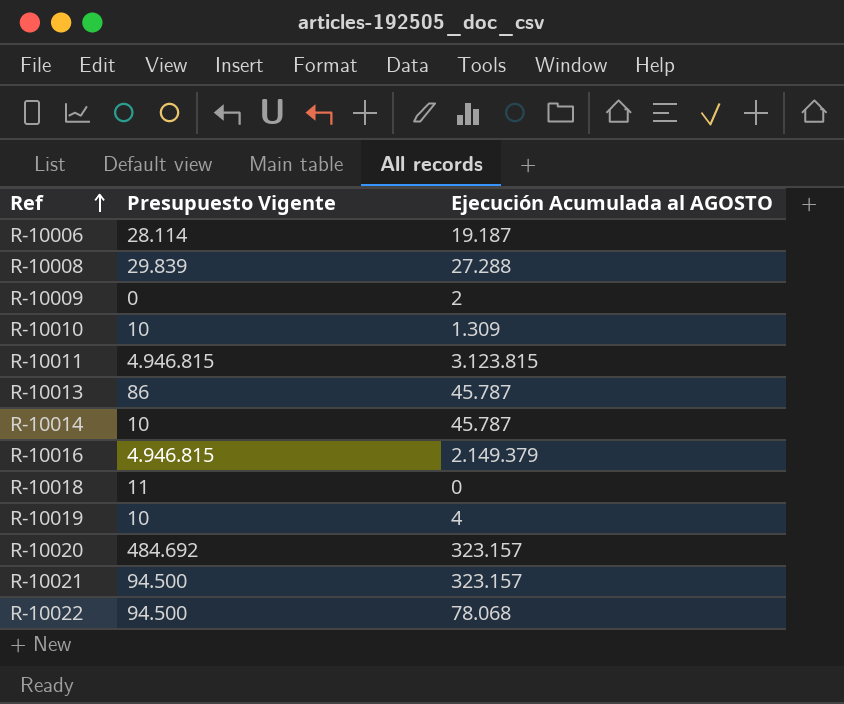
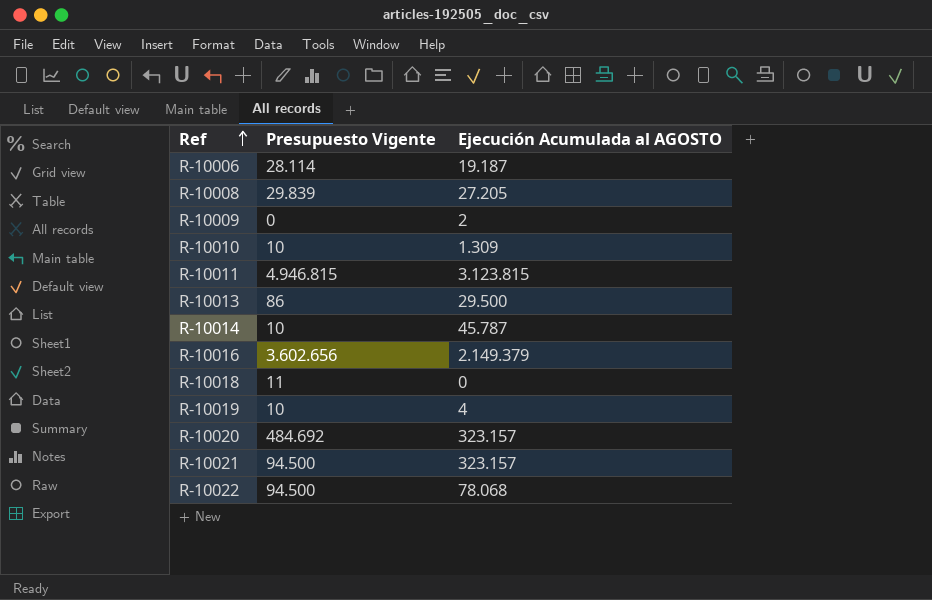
R-10008 | Ejecución Acumulada al AGOSTO: 27.288 -> 27.205
R-10013 | Ejecución Acumulada al AGOSTO: 45.787 -> 29.500
R-10016 | Presupuesto Vigente: 4.946.815 -> 3.602.656

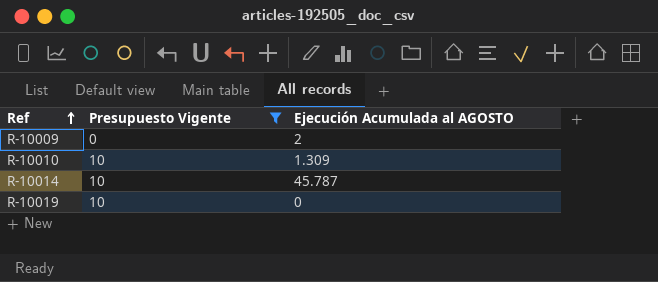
filter: none -> Presupuesto Vigente <= 10
R-10019 | Ejecución Acumulada al AGOSTO: 4 -> 0

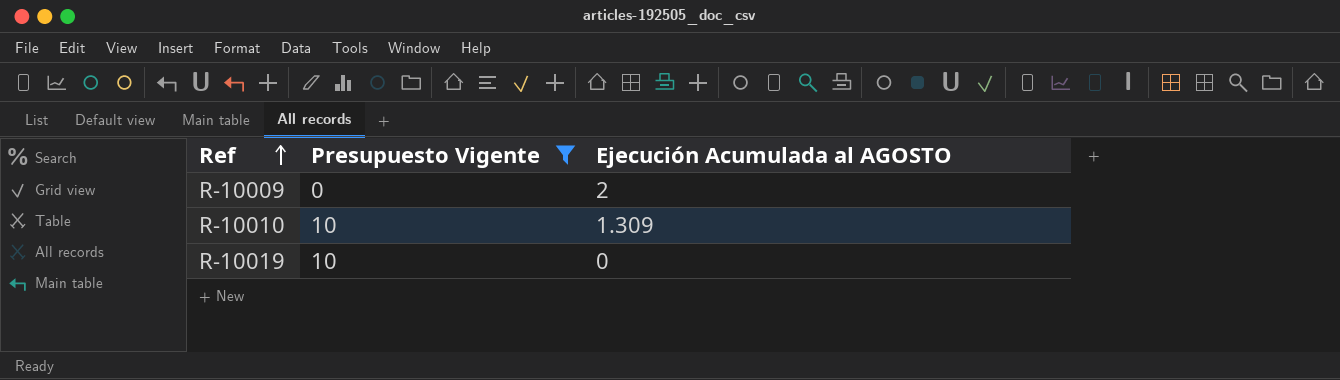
row R-10014: 10 | 45.787 -> none

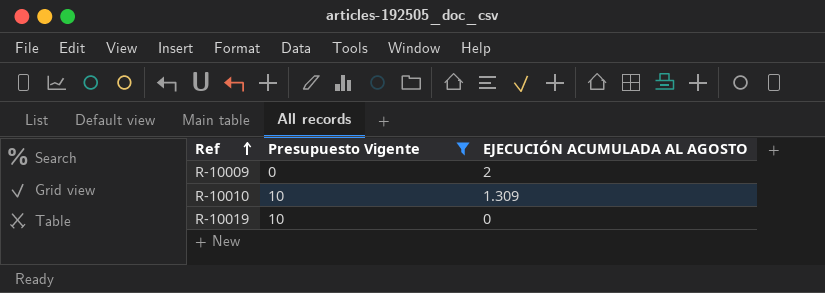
column name: Ejecución Acumulada al AGOSTO -> EJECUCIÓN ACUMULADA AL AGOSTO

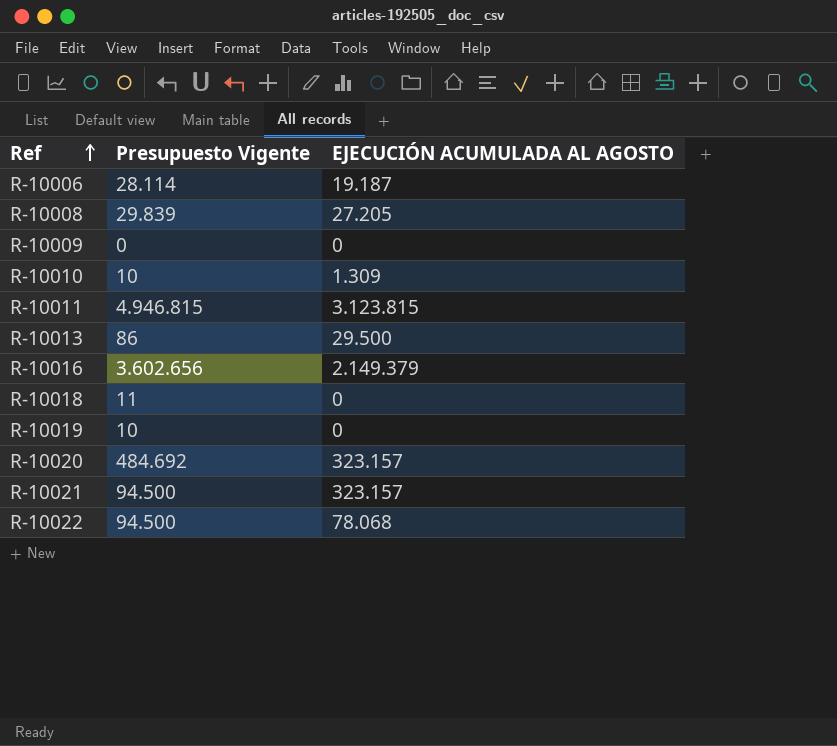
filter: Presupuesto Vigente <= 10 -> none
R-10009 | EJECUCIÓN ACUMULADA AL AGOSTO: 2 -> 0

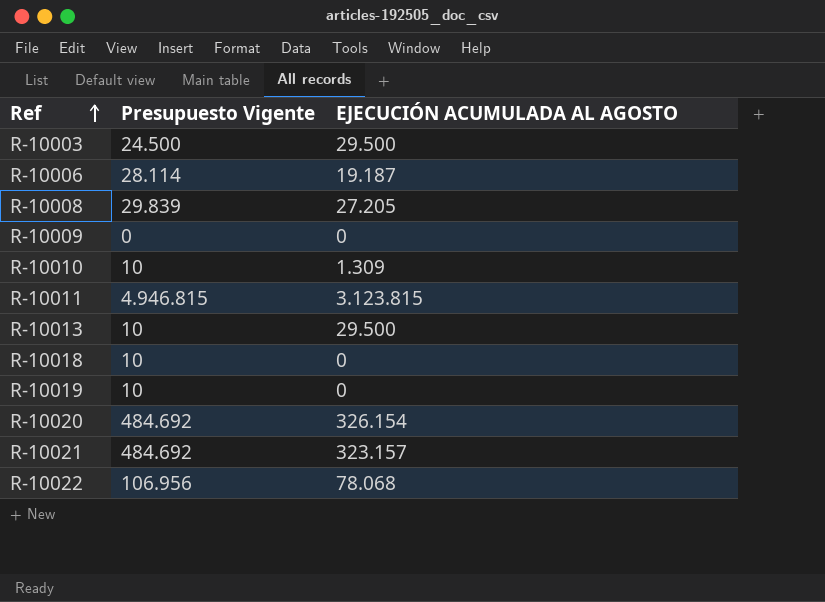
row R-10016: 3.602.656 | 2.149.379 -> none
row R-10003: none -> 24.500 | 29.500
R-10013 | Presupuesto Vigente: 86 -> 10
R-10018 | Presupuesto Vigente: 11 -> 10
R-10020 | EJECUCIÓN ACUMULADA AL AGOSTO: 323.157 -> 326.154
R-10021 | Presupuesto Vigente: 94.500 -> 484.692
R-10022 | Presupuesto Vigente: 94.500 -> 106.956

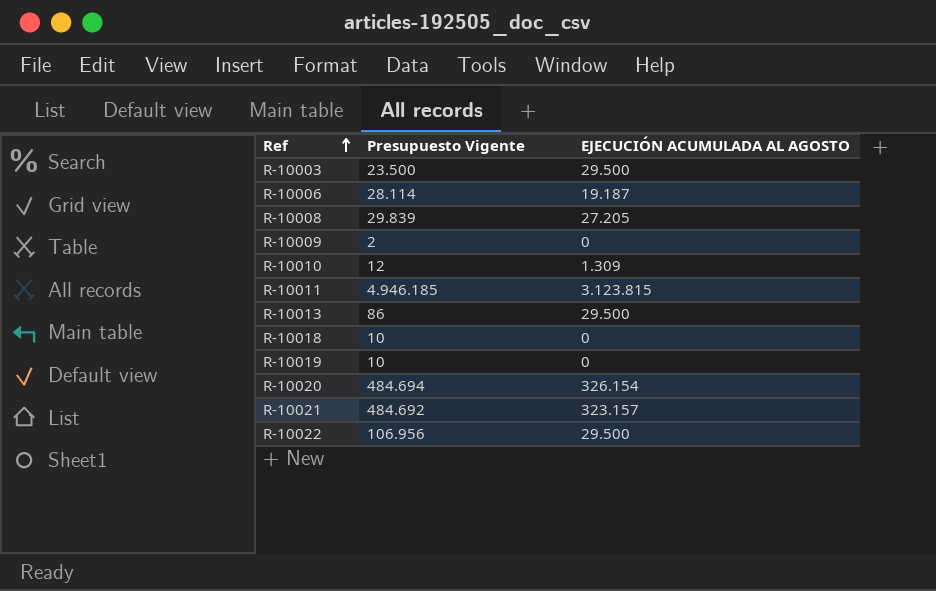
R-10003 | Presupuesto Vigente: 24.500 -> 23.500
R-10009 | Presupuesto Vigente: 0 -> 2
R-10010 | Presupuesto Vigente: 10 -> 12
R-10011 | Presupuesto Vigente: 4.946.815 -> 4.946.185
R-10013 | Presupuesto Vigente: 10 -> 86
R-10020 | Presupuesto Vigente: 484.692 -> 484.694
R-10022 | EJECUCIÓN ACUMULADA AL AGOSTO: 78.068 -> 29.500

